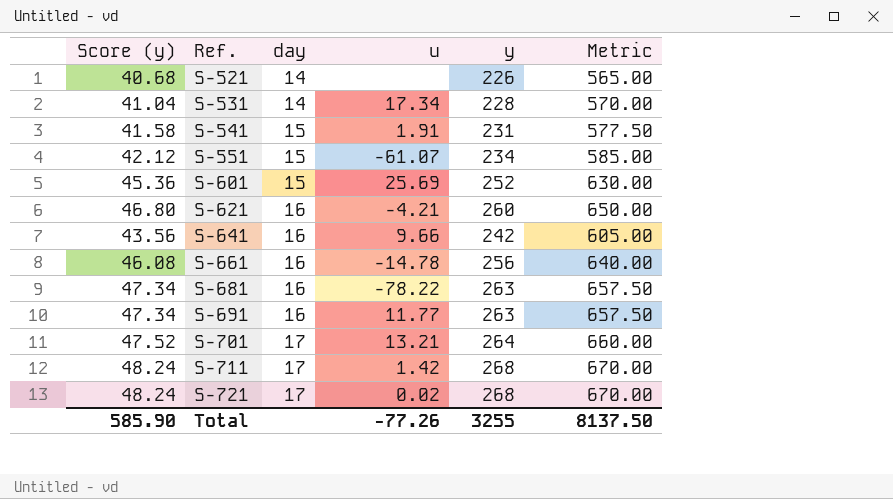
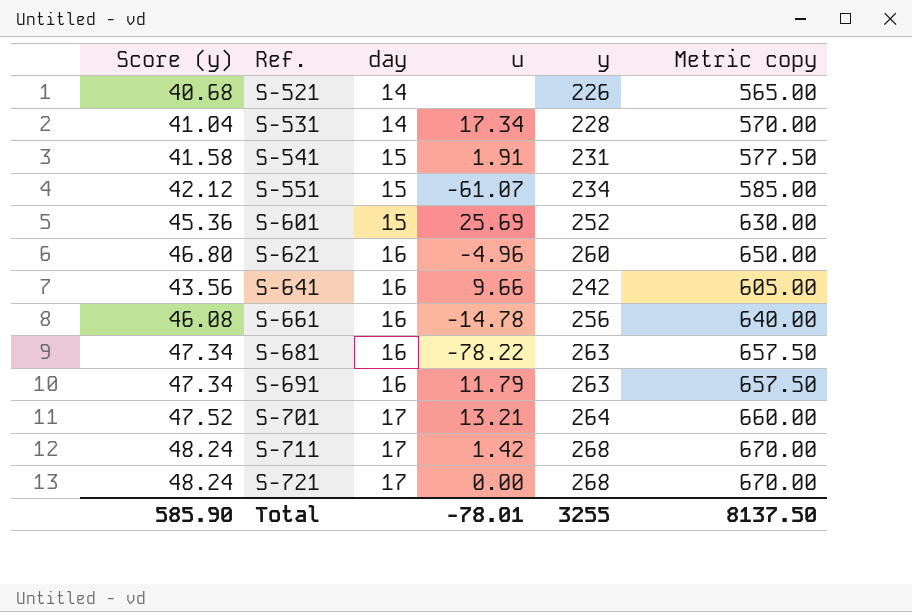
column name: Metric -> Metric copy
S-621 | u: -4.21 -> -4.96
S-691 | u: 11.77 -> 11.79
S-721 | u: 0.02 -> 0.00
Total | u: -77.26 -> -78.01

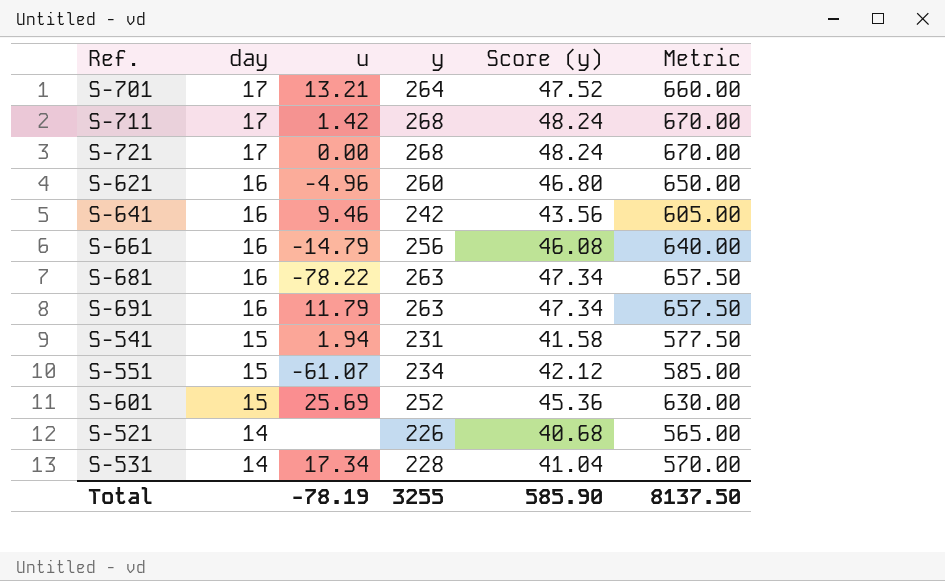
row order: Ref. ascending -> day descending
column Score (y) | position: 1 -> 5
column name: Metric copy -> Metric
S-641 | u: 9.66 -> 9.46
S-661 | u: -14.78 -> -14.79
S-541 | u: 1.91 -> 1.94
Total | u: -78.01 -> -78.19

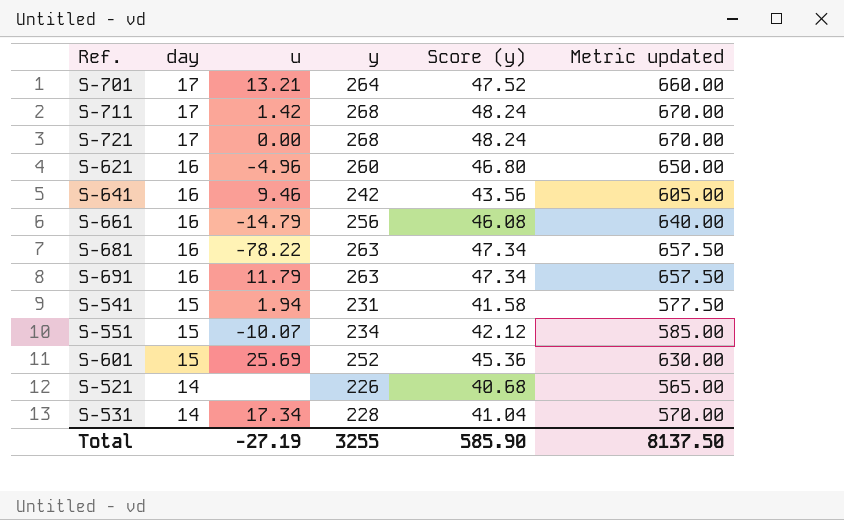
column name: Metric -> Metric updated
S-551 | u: -61.07 -> -10.07
Total | u: -78.19 -> -27.19

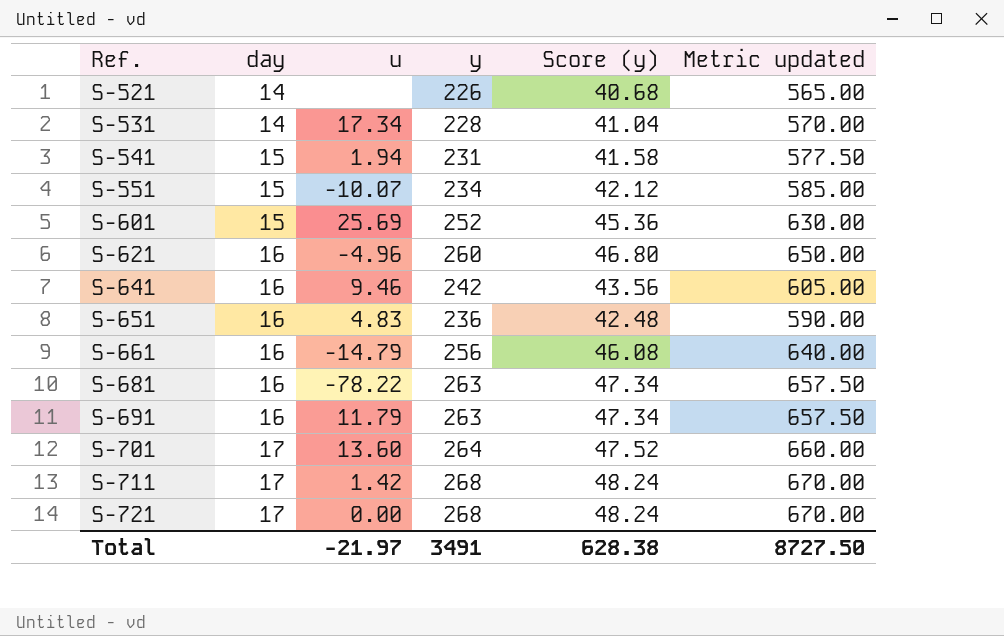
row order: day descending -> Ref. ascending
row S-651: none -> 16 | 4.83 | 236 | 42.48 | 590.00
S-701 | u: 13.21 -> 13.60
Total | u: -27.19 -> -21.97
Total | y: 3255 -> 3491
Total | Score (y): 585.90 -> 628.38
Total | Metric updated: 8137.50 -> 8727.50

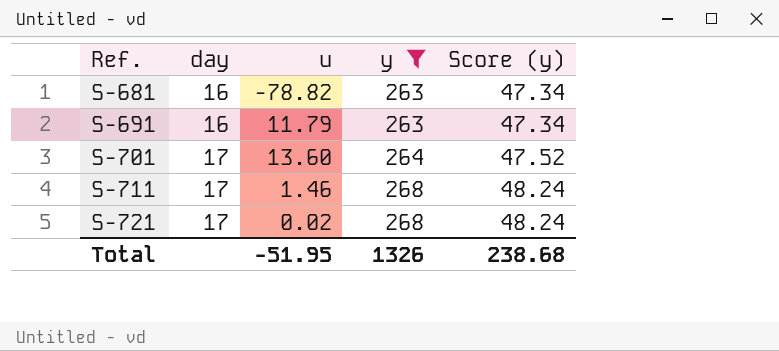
filter: none -> y >= 263
column Metric updated | formula: [y] * 2.5 -> none
S-681 | u: -78.22 -> -78.82
S-711 | u: 1.42 -> 1.46
S-721 | u: 0.00 -> 0.02
Total | u: -21.97 -> -51.95
Total | y: 3491 -> 1326
Total | Score (y): 628.38 -> 238.68

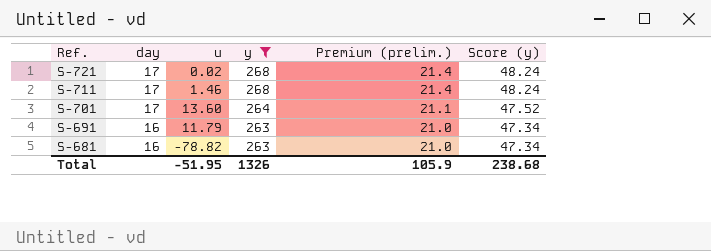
row order: Ref. ascending -> Ref. descending
column Premium (prelim.) | formula: none -> [y] * 0.08

